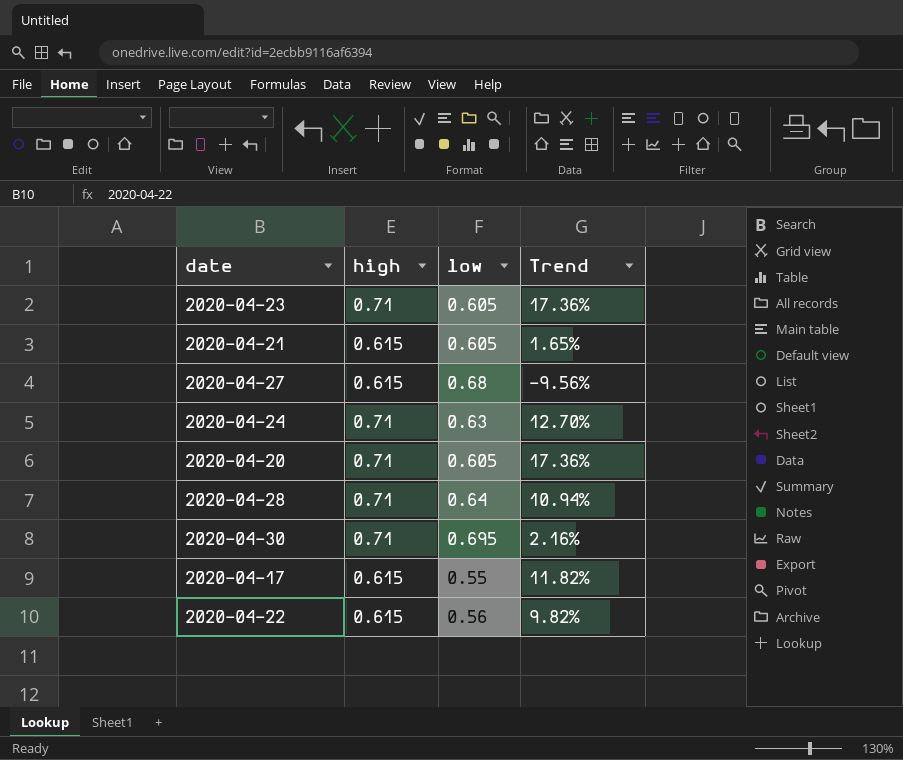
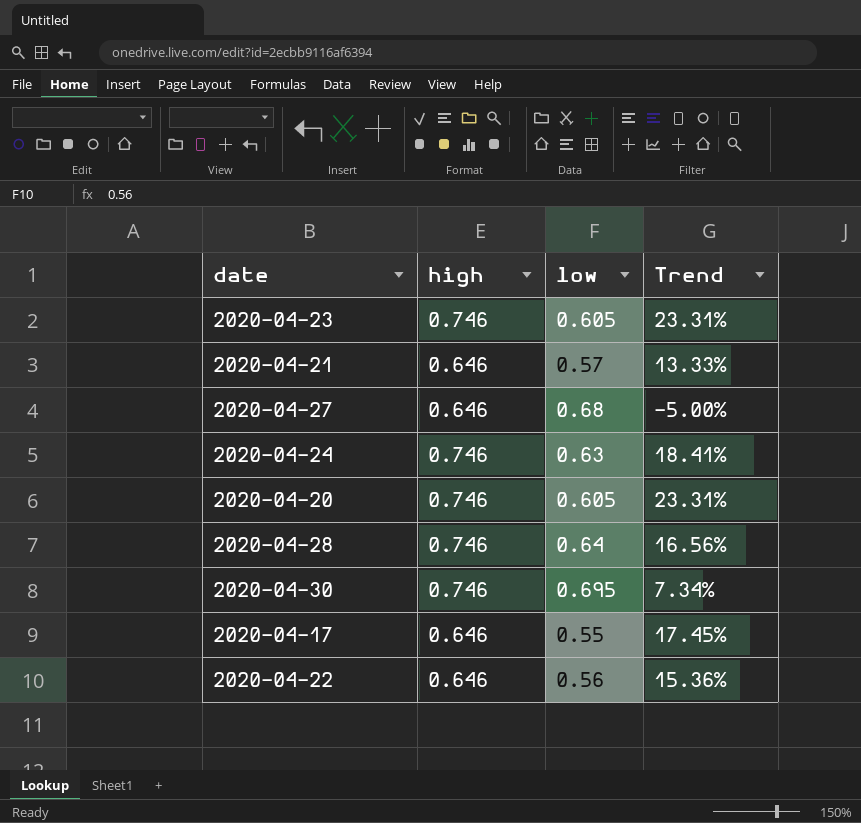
2020-04-23 | high: 0.71 -> 0.746
2020-04-23 | Trend: 17.36% -> 23.31%
2020-04-21 | high: 0.615 -> 0.646
2020-04-21 | low: 0.605 -> 0.57
2020-04-21 | Trend: 1.65% -> 13.33%
2020-04-27 | high: 0.615 -> 0.646
2020-04-27 | Trend: -9.56% -> -5.00%
2020-04-24 | high: 0.71 -> 0.746
2020-04-24 | Trend: 12.70% -> 18.41%
2020-04-20 | high: 0.71 -> 0.746
2020-04-20 | Trend: 17.36% -> 23.31%
2020-04-28 | high: 0.71 -> 0.746
2020-04-28 | Trend: 10.94% -> 16.56%
2020-04-30 | high: 0.71 -> 0.746
2020-04-30 | Trend: 2.16% -> 7.34%
2020-04-17 | high: 0.615 -> 0.646
2020-04-17 | Trend: 11.82% -> 17.45%
2020-04-22 | high: 0.615 -> 0.646
2020-04-22 | Trend: 9.82% -> 15.36%

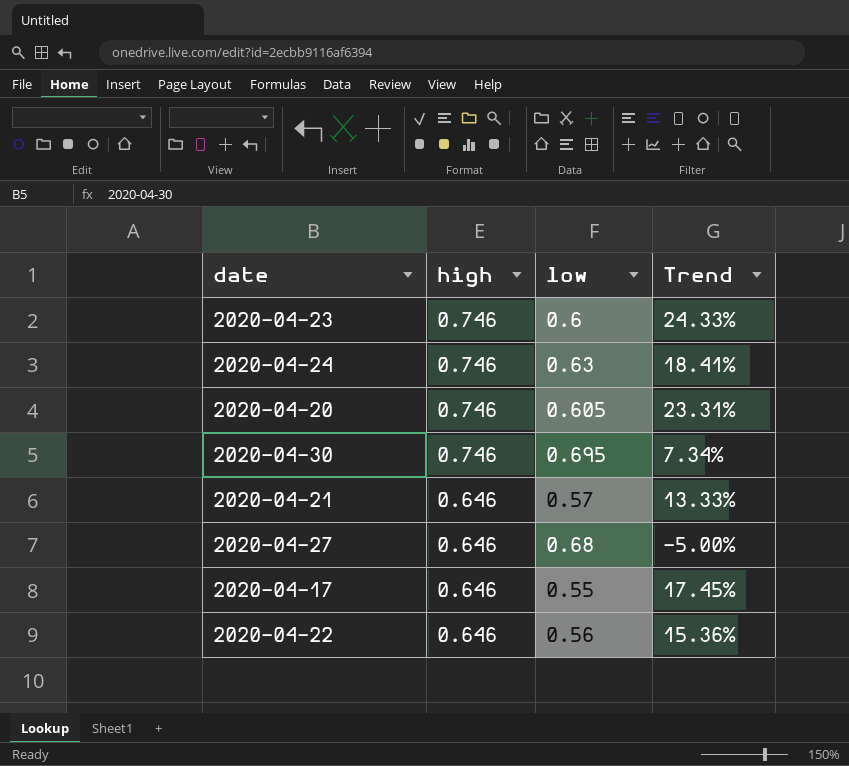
row order: none -> high descending
row 2020-04-28: 0.746 | 0.64 | 16.56% -> none
2020-04-23 | low: 0.605 -> 0.6
2020-04-23 | Trend: 23.31% -> 24.33%

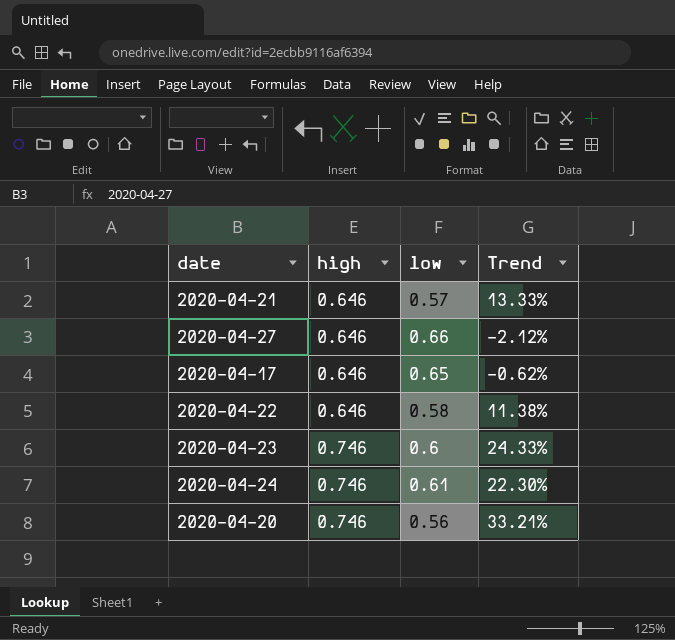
row order: high descending -> high ascending
row 2020-04-30: 0.746 | 0.695 | 7.34% -> none
2020-04-27 | low: 0.68 -> 0.66
2020-04-27 | Trend: -5.00% -> -2.12%
2020-04-17 | low: 0.55 -> 0.65
2020-04-17 | Trend: 17.45% -> -0.62%
2020-04-22 | low: 0.56 -> 0.58
2020-04-22 | Trend: 15.36% -> 11.38%
2020-04-24 | low: 0.63 -> 0.61
2020-04-24 | Trend: 18.41% -> 22.30%
2020-04-20 | low: 0.605 -> 0.56
2020-04-20 | Trend: 23.31% -> 33.21%

